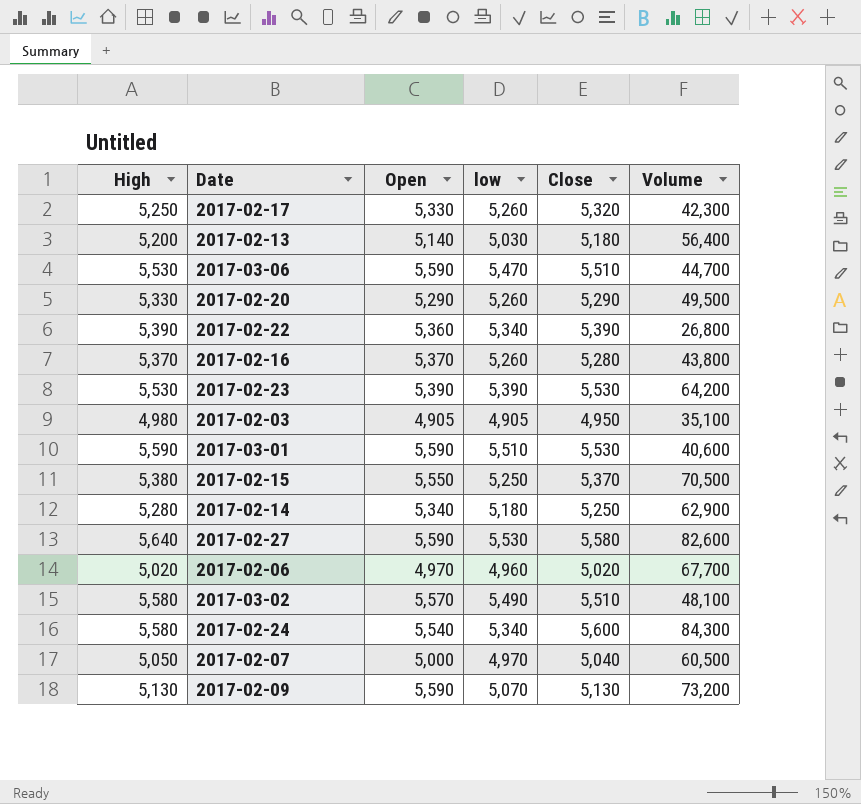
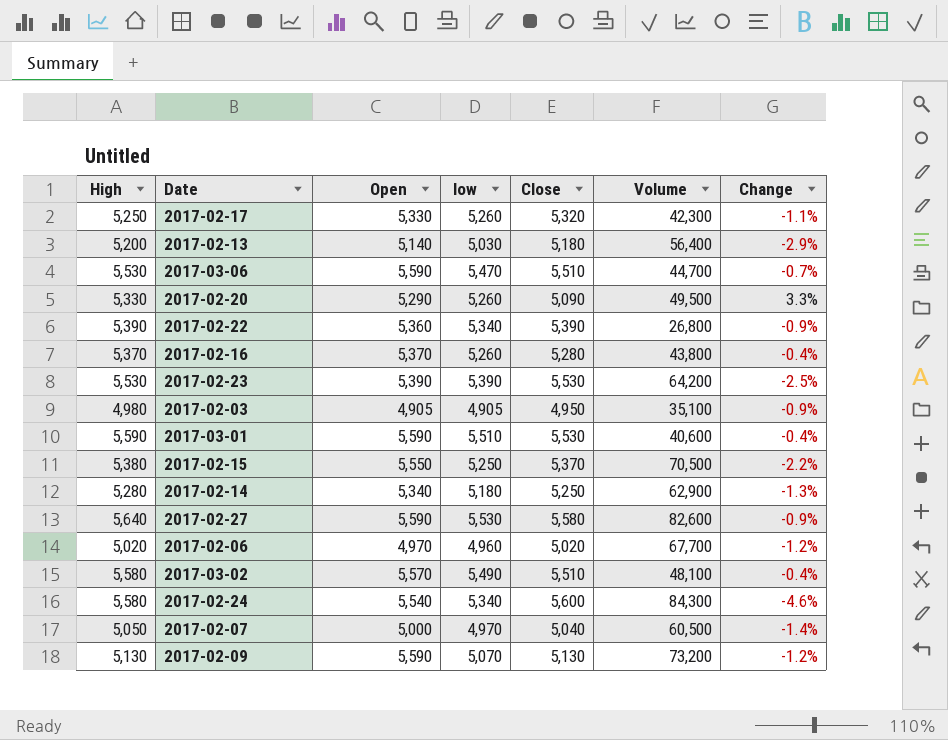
column Change | formula: none -> ([low] - [Close]) / [Close]
2017-02-20 | Close: 5,290 -> 5,090

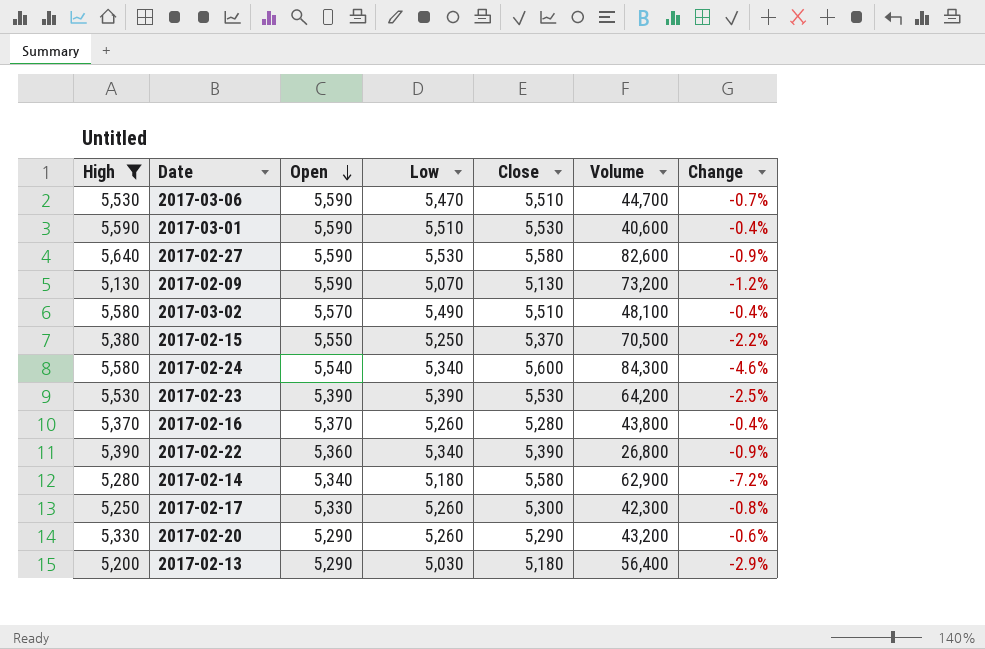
filter: none -> High >= 5,130
row order: none -> Open descending
column name: low -> Low
2017-02-14 | Close: 5,250 -> 5,580
2017-02-14 | Change: -1.3% -> -7.2%
2017-02-17 | Close: 5,320 -> 5,300
2017-02-17 | Change: -1.1% -> -0.8%
2017-02-20 | Close: 5,090 -> 5,290
2017-02-20 | Volume: 49,500 -> 43,200
2017-02-20 | Change: 3.3% -> -0.6%
2017-02-13 | Open: 5,140 -> 5,290

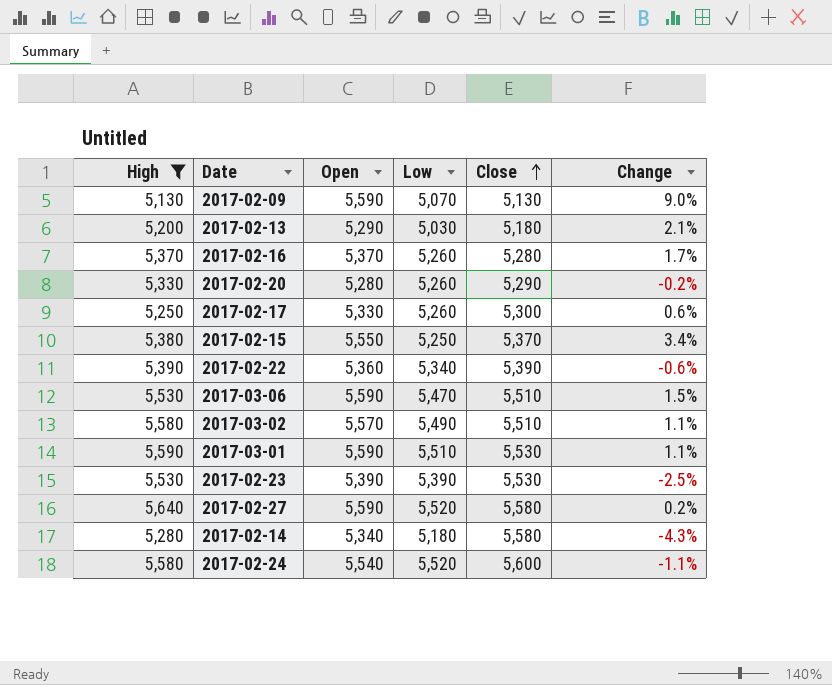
row order: Open descending -> Close ascending
column Volume | position: 6 -> none
column Change | formula: ([Low] - [Close]) / [Close] -> ([Open] - [Close]) / [Close]
2017-02-20 | Open: 5,290 -> 5,280
2017-02-27 | Low: 5,530 -> 5,520
2017-02-24 | Low: 5,340 -> 5,520

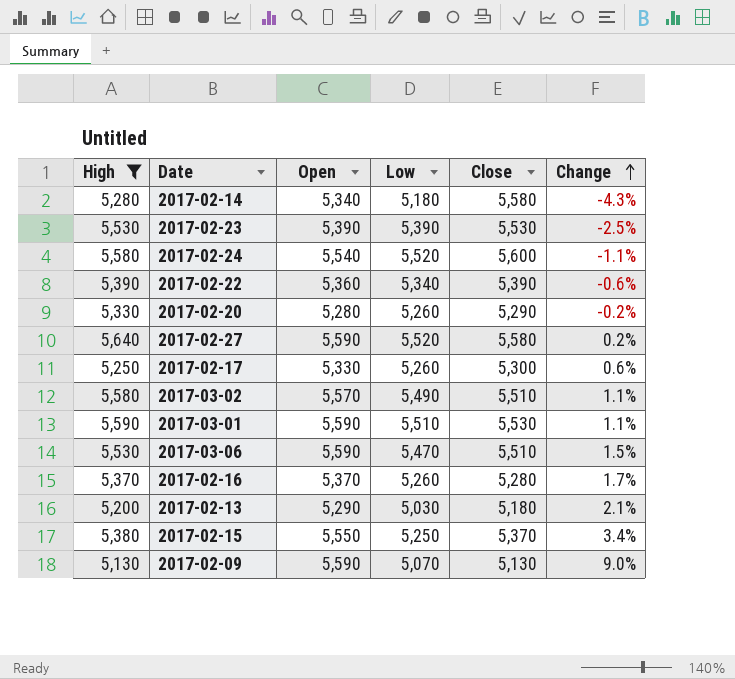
row order: Close ascending -> Change ascending

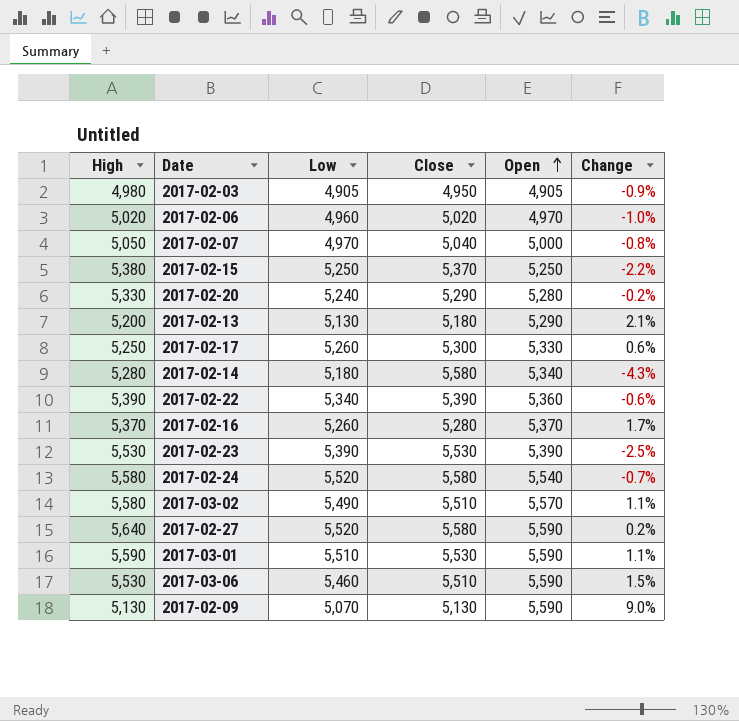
filter: High >= 5,130 -> none
row order: Change ascending -> Open ascending
column Open | position: 3 -> 5
2017-02-15 | Open: 5,550 -> 5,250
2017-02-15 | Change: 3.4% -> -2.2%
2017-02-20 | Low: 5,260 -> 5,240
2017-02-13 | Low: 5,030 -> 5,130
2017-02-24 | Close: 5,600 -> 5,580
2017-02-24 | Change: -1.1% -> -0.7%
2017-03-06 | Low: 5,470 -> 5,460

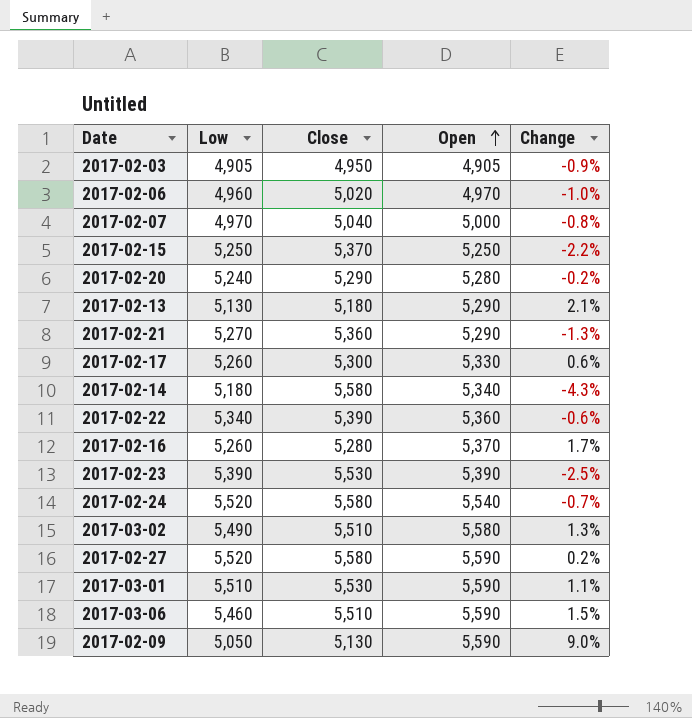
column High | position: 1 -> none
row 2017-02-21: none -> 5,270 | 5,360 | 5,290 | -1.3%
2017-03-02 | Open: 5,570 -> 5,580
2017-03-02 | Change: 1.1% -> 1.3%
2017-02-09 | Low: 5,070 -> 5,050

